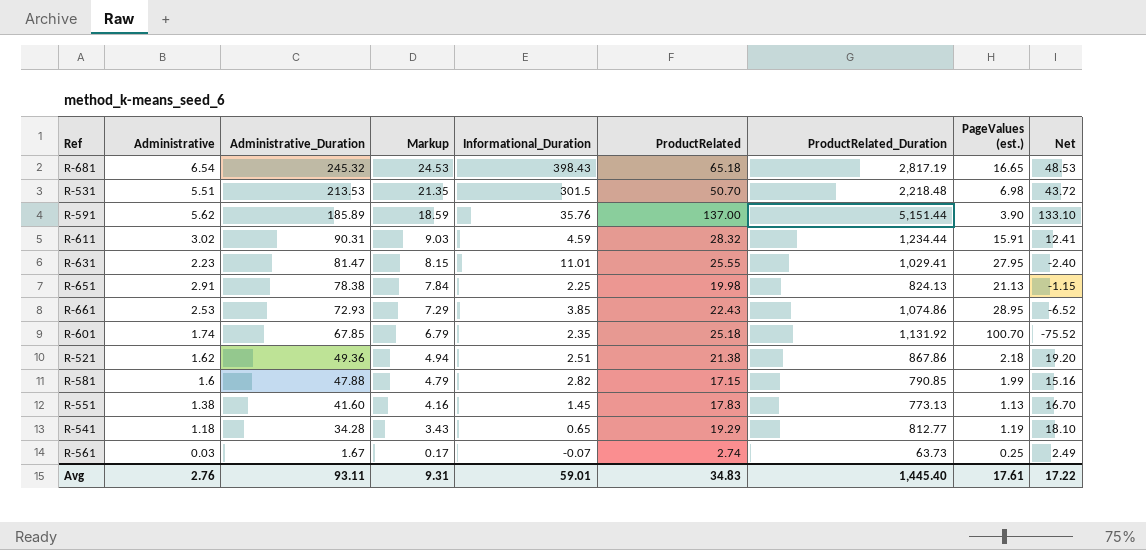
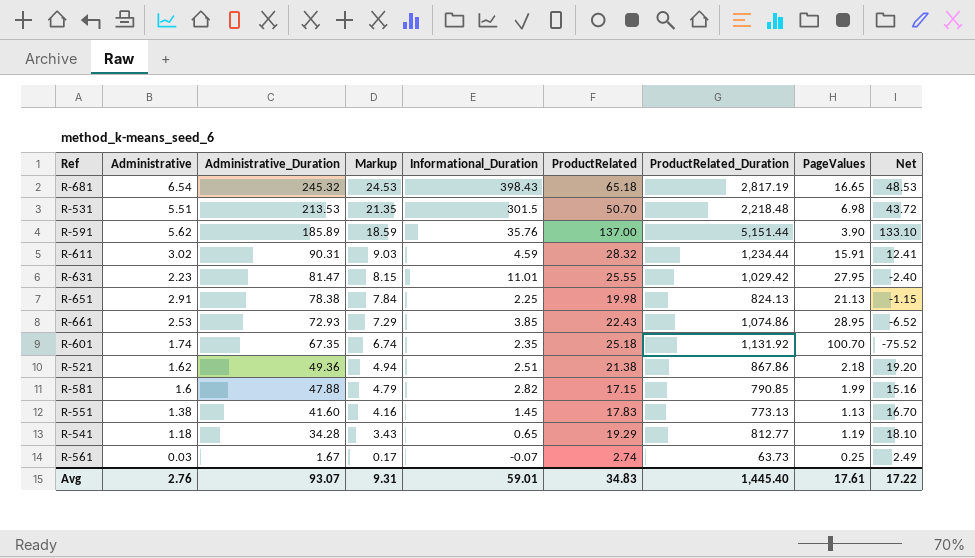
column name: PageValues (est.) -> PageValues
R-631 | ProductRelated_Duration: 1,029.41 -> 1,029.42
R-601 | Administrative_Duration: 67.85 -> 67.35
R-601 | Markup: 6.79 -> 6.74
Avg | Administrative_Duration: 93.11 -> 93.07

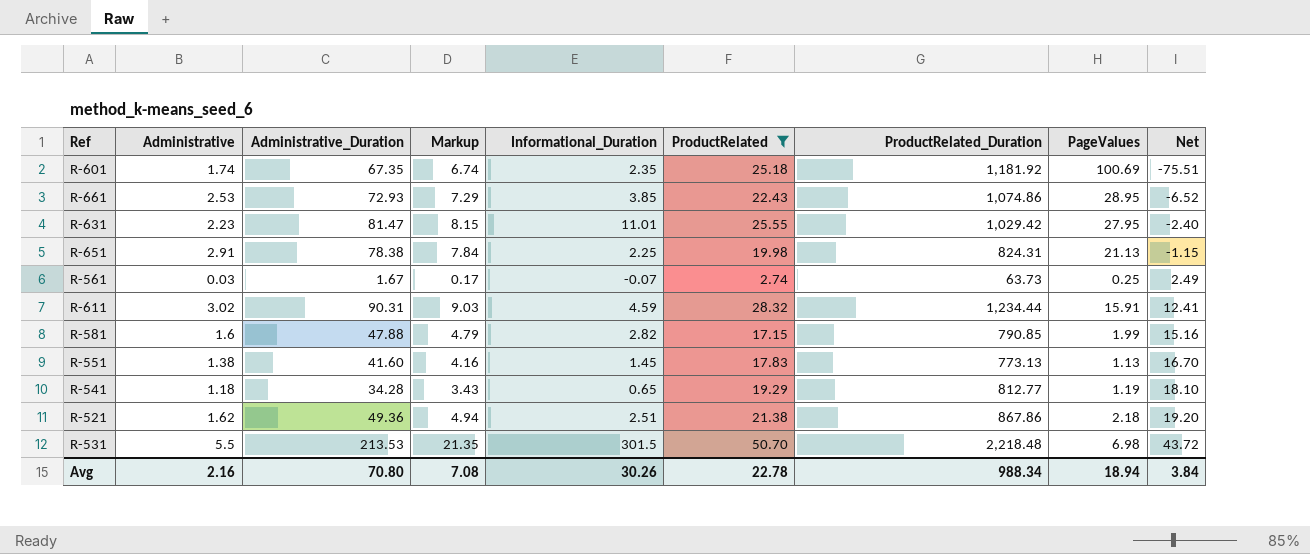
filter: none -> ProductRelated <= 50.70
row order: Administrative_Duration descending -> Net ascending
R-601 | ProductRelated_Duration: 1,131.92 -> 1,181.92
R-601 | PageValues: 100.70 -> 100.69
R-601 | Net: -75.52 -> -75.51
R-651 | ProductRelated_Duration: 824.13 -> 824.31
R-531 | Administrative: 5.51 -> 5.5
Avg | Administrative: 2.76 -> 2.16
Avg | Administrative_Duration: 93.07 -> 70.80
Avg | Markup: 9.31 -> 7.08
Avg | Informational_Duration: 59.01 -> 30.26
Avg | ProductRelated: 34.83 -> 22.78
Avg | ProductRelated_Duration: 1,445.40 -> 988.34
Avg | PageValues: 17.61 -> 18.94
Avg | Net: 17.22 -> 3.84

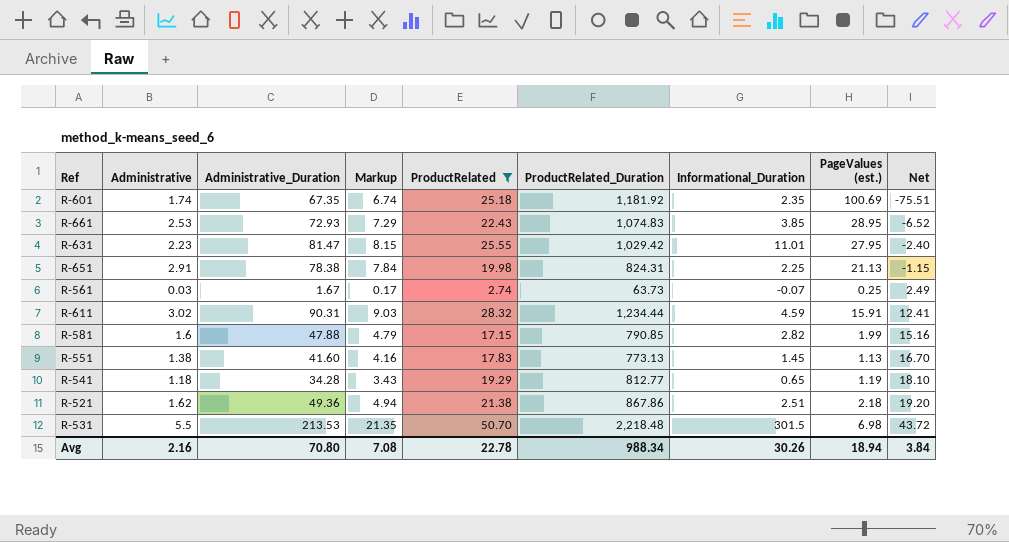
column Informational_Duration | position: 5 -> 7
column name: PageValues -> PageValues (est.)
R-661 | ProductRelated_Duration: 1,074.86 -> 1,074.83

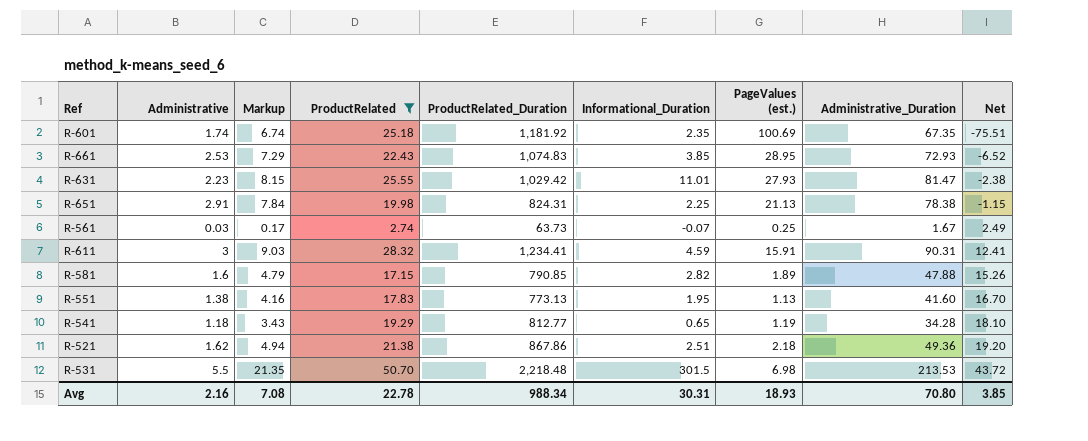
column Administrative_Duration | position: 3 -> 8
R-631 | PageValues (est.): 27.95 -> 27.93
R-631 | Net: -2.40 -> -2.38
R-611 | Administrative: 3.02 -> 3
R-611 | ProductRelated_Duration: 1,234.44 -> 1,234.41
R-581 | PageValues (est.): 1.99 -> 1.89
R-581 | Net: 15.16 -> 15.26
R-551 | Informational_Duration: 1.45 -> 1.95
Avg | Informational_Duration: 30.26 -> 30.31
Avg | PageValues (est.): 18.94 -> 18.93
Avg | Net: 3.84 -> 3.85

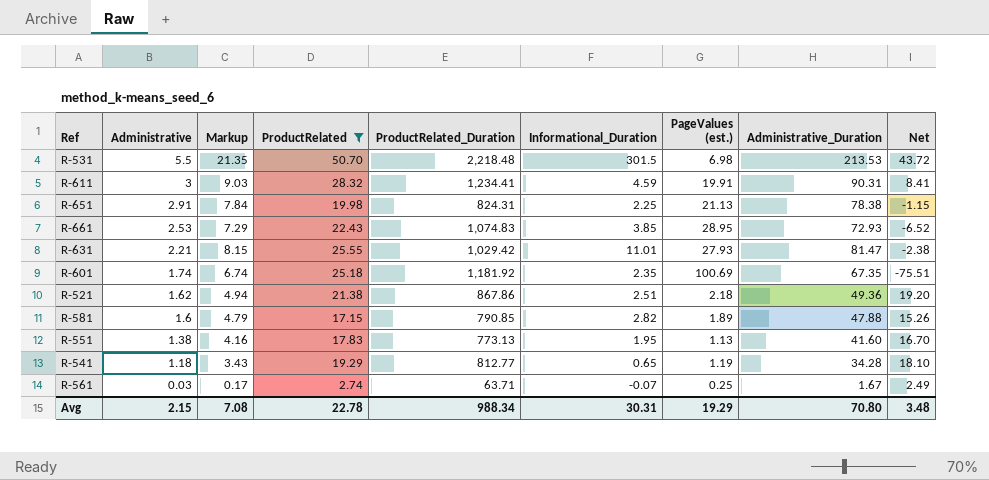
row order: Net ascending -> Administrative descending
R-611 | PageValues (est.): 15.91 -> 19.91
R-611 | Net: 12.41 -> 8.41
R-631 | Administrative: 2.23 -> 2.21
R-561 | ProductRelated_Duration: 63.73 -> 63.71
Avg | Administrative: 2.16 -> 2.15
Avg | PageValues (est.): 18.93 -> 19.29
Avg | Net: 3.85 -> 3.48

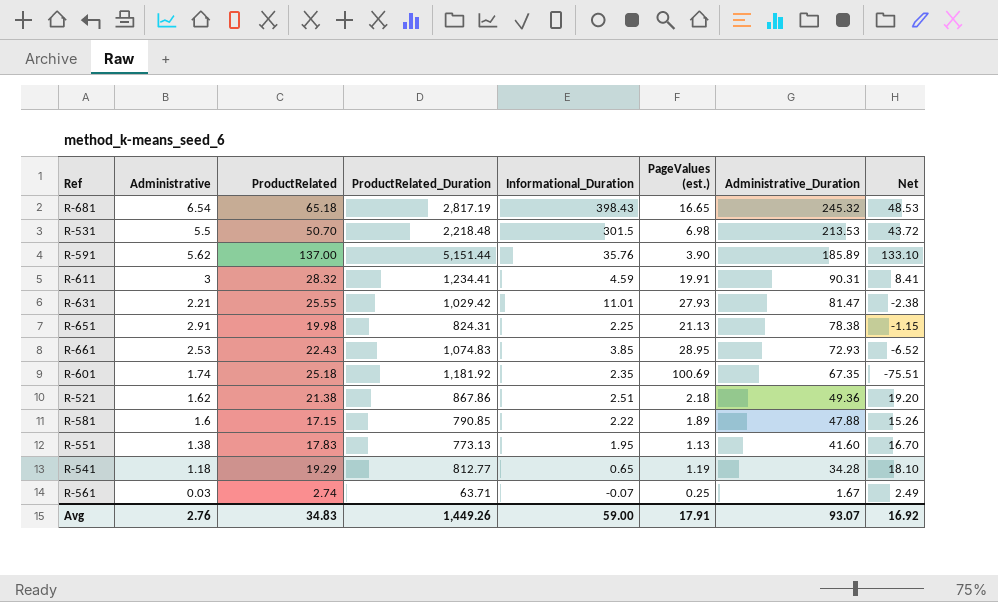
filter: ProductRelated <= 50.70 -> none
row order: Administrative descending -> Administrative_Duration descending
column Markup | formula: [Administrative_Duration] * 0.1 -> none
R-581 | Informational_Duration: 2.82 -> 2.22
Avg | Administrative: 2.15 -> 2.76
Avg | ProductRelated: 22.78 -> 34.83
Avg | ProductRelated_Duration: 988.34 -> 1,449.26
Avg | Informational_Duration: 30.31 -> 59.00
Avg | PageValues (est.): 19.29 -> 17.91
Avg | Administrative_Duration: 70.80 -> 93.07
Avg | Net: 3.48 -> 16.92

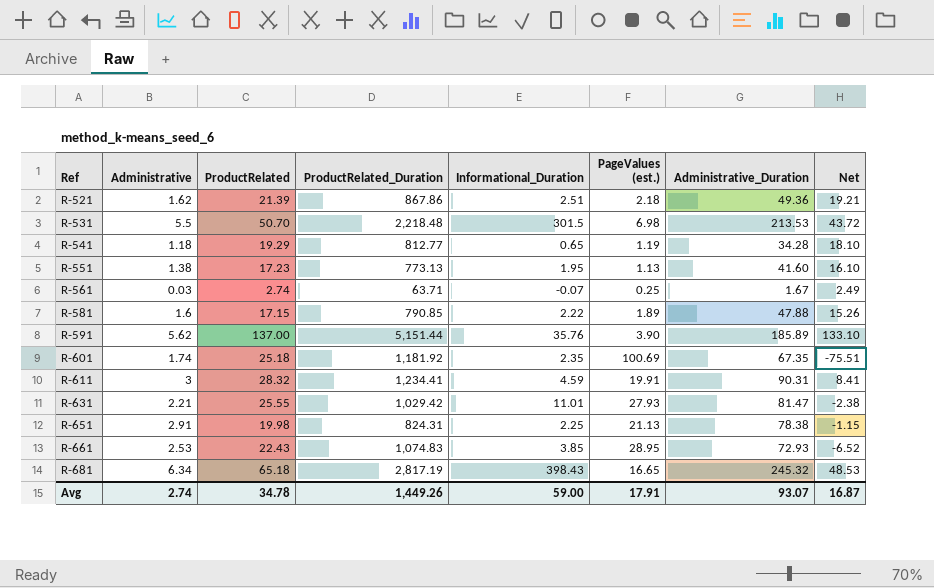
row order: Administrative_Duration descending -> Ref ascending
R-521 | ProductRelated: 21.38 -> 21.39
R-521 | Net: 19.20 -> 19.21
R-551 | ProductRelated: 17.83 -> 17.23
R-551 | Net: 16.70 -> 16.10
R-681 | Administrative: 6.54 -> 6.34
Avg | Administrative: 2.76 -> 2.74
Avg | ProductRelated: 34.83 -> 34.78
Avg | Net: 16.92 -> 16.87

